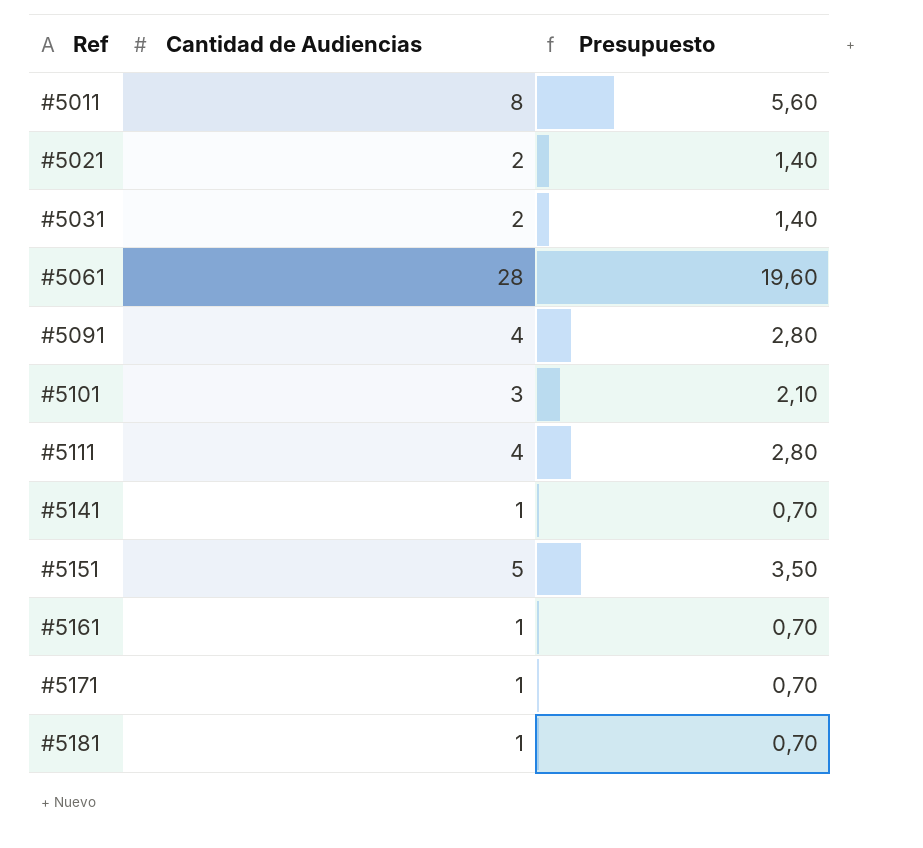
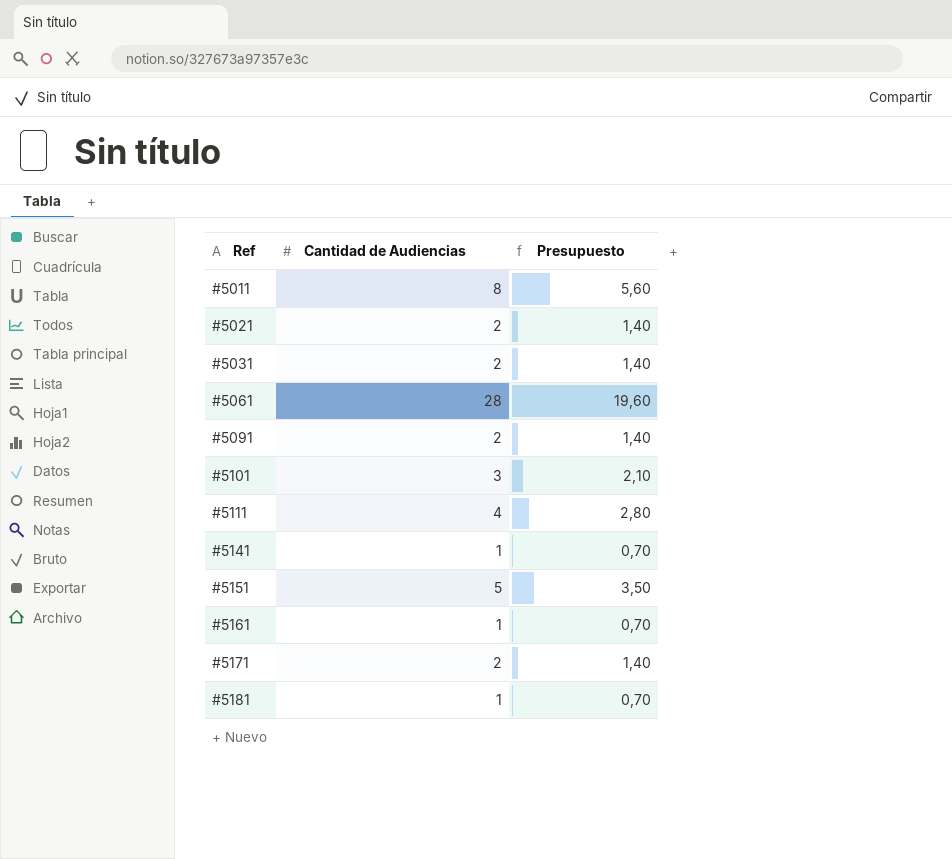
#5091 | Cantidad de Audiencias: 4 -> 2
#5091 | Presupuesto: 2,80 -> 1,40
#5171 | Cantidad de Audiencias: 1 -> 2
#5171 | Presupuesto: 0,70 -> 1,40

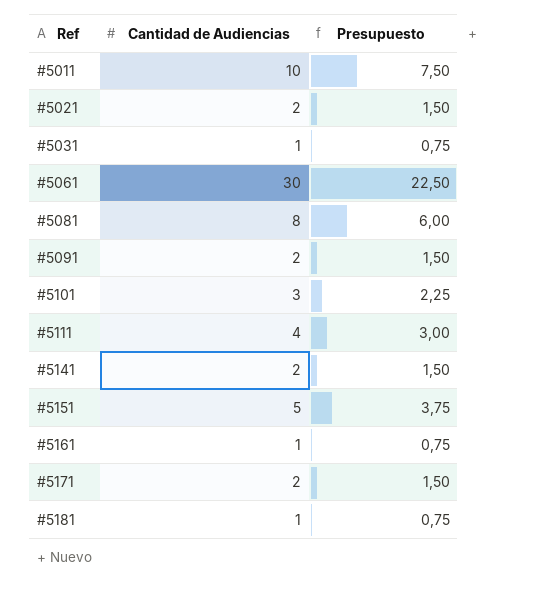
column Presupuesto | formula: [Cantidad de Audiencias] * 0,7 -> [Cantidad de Audiencias] * 0,75
#5011 | Cantidad de Audiencias: 8 -> 10
#5031 | Cantidad de Audiencias: 2 -> 1
#5061 | Cantidad de Audiencias: 28 -> 30
row #5081: none -> 8 | 6,00
#5141 | Cantidad de Audiencias: 1 -> 2

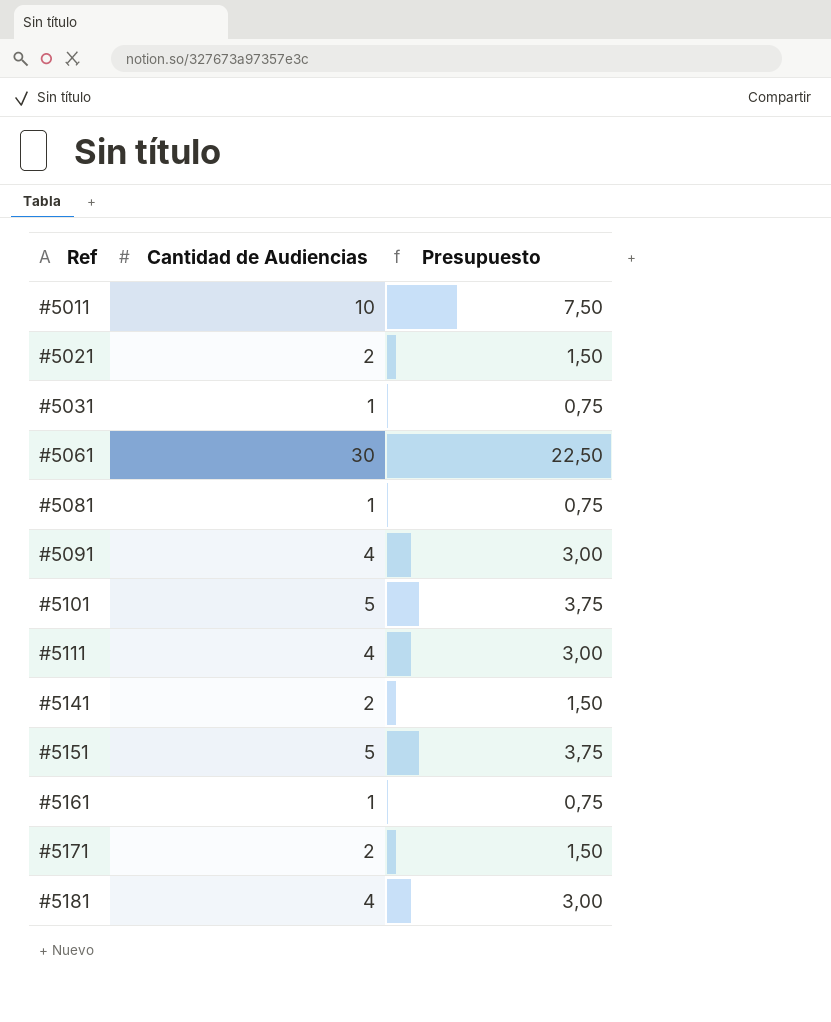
#5081 | Cantidad de Audiencias: 8 -> 1
#5081 | Presupuesto: 6,00 -> 0,75
#5091 | Cantidad de Audiencias: 2 -> 4
#5091 | Presupuesto: 1,50 -> 3,00
#5101 | Cantidad de Audiencias: 3 -> 5
#5101 | Presupuesto: 2,25 -> 3,75
#5181 | Cantidad de Audiencias: 1 -> 4
#5181 | Presupuesto: 0,75 -> 3,00

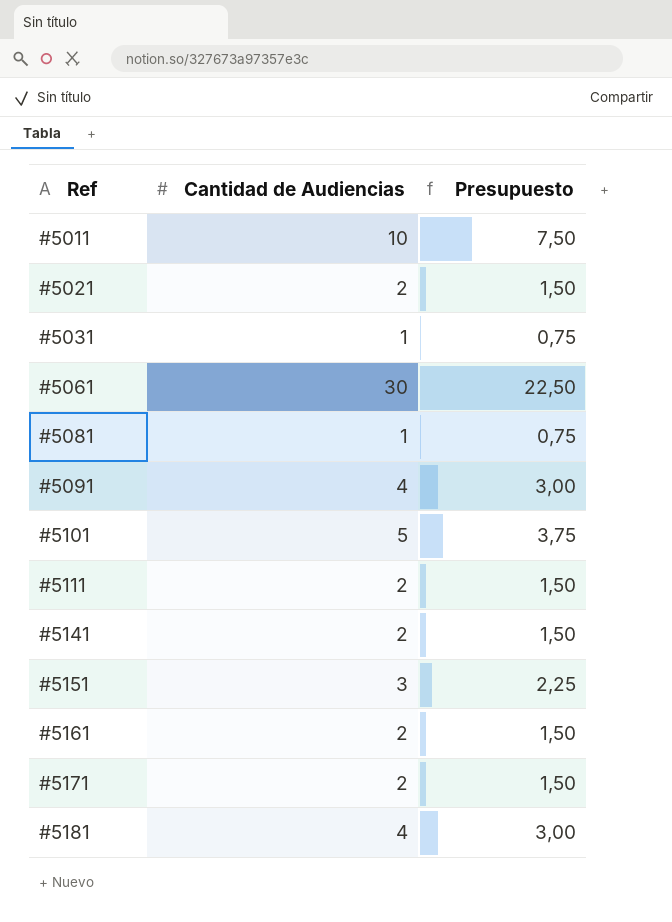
#5111 | Cantidad de Audiencias: 4 -> 2
#5111 | Presupuesto: 3,00 -> 1,50
#5151 | Cantidad de Audiencias: 5 -> 3
#5151 | Presupuesto: 3,75 -> 2,25
#5161 | Cantidad de Audiencias: 1 -> 2
#5161 | Presupuesto: 0,75 -> 1,50

